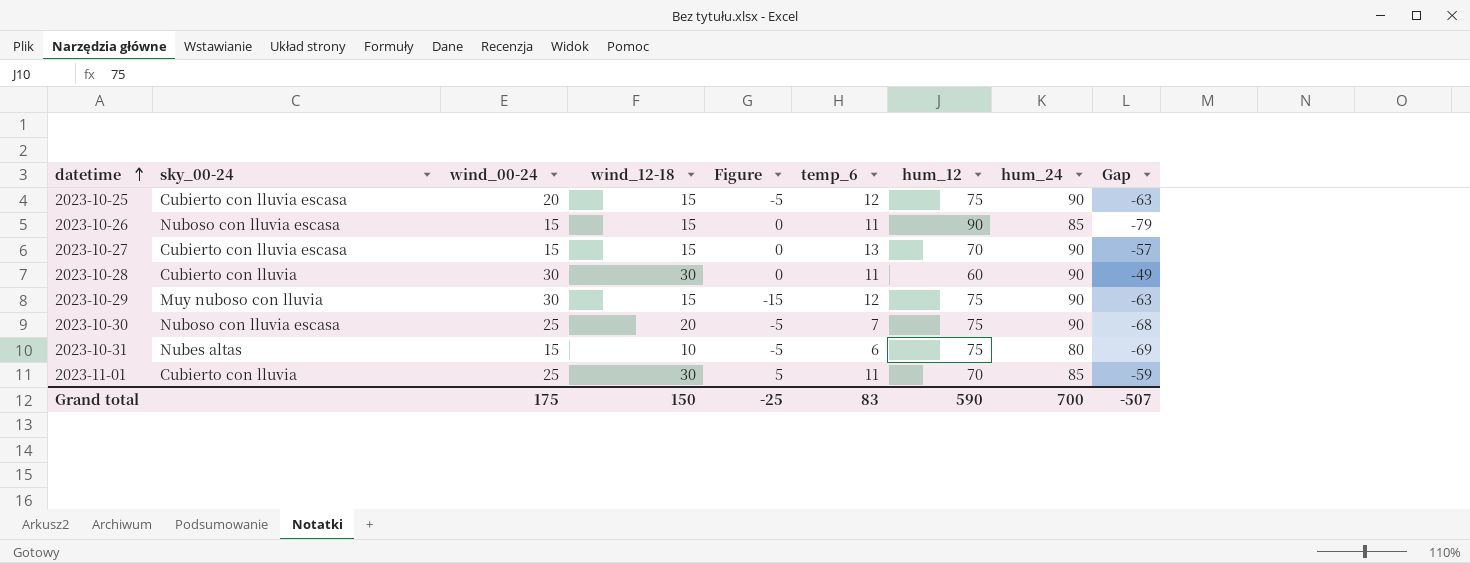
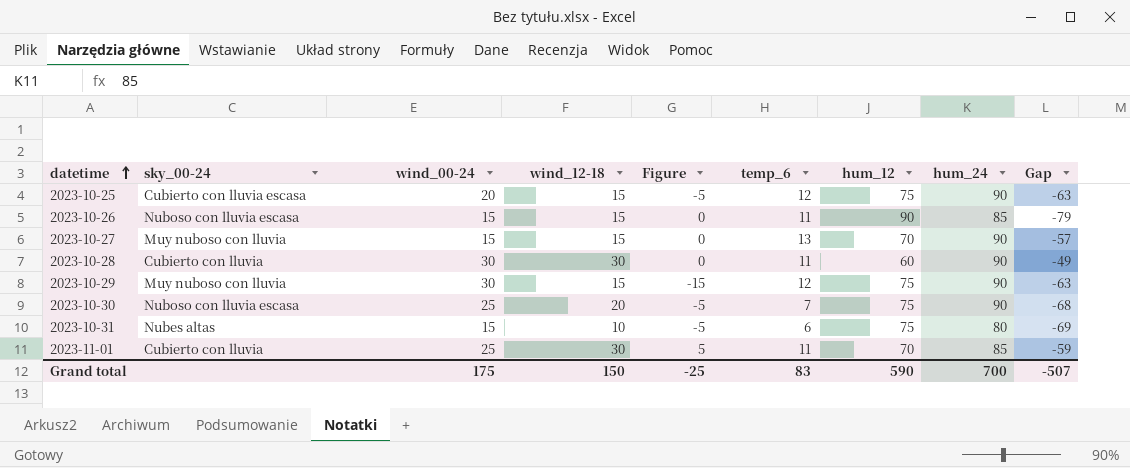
2023-10-27 | sky_00-24: Cubierto con lluvia escasa -> Muy nuboso con lluvia

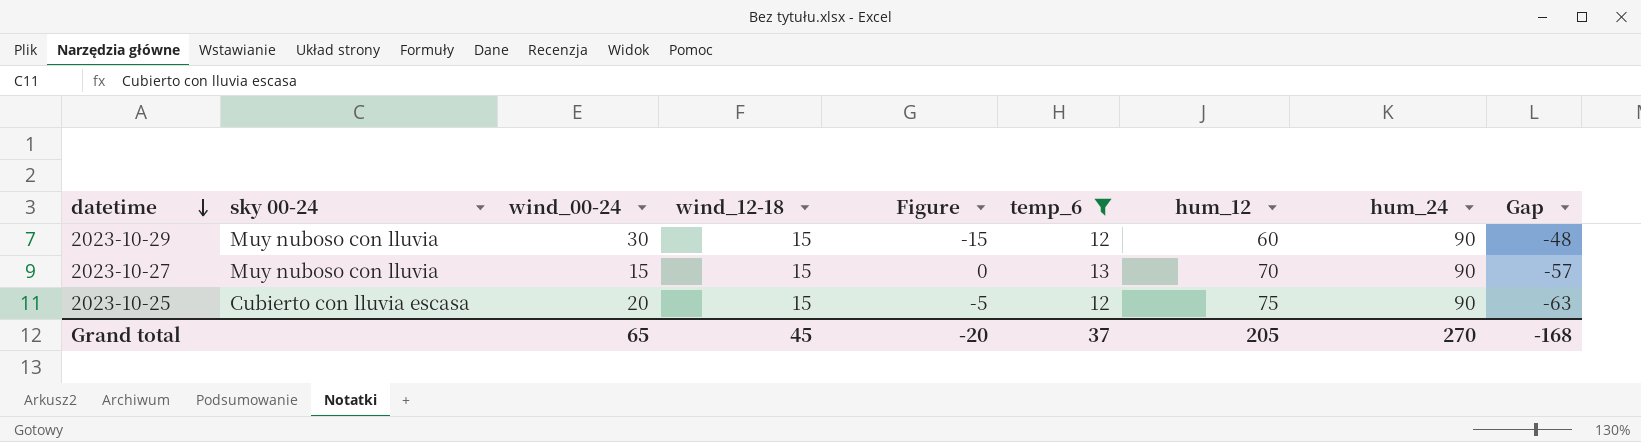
filter: none -> temp_6 >= 12
row order: datetime ascending -> datetime descending
column name: sky_00-24 -> sky 00-24
2023-10-29 | hum_12: 75 -> 60
2023-10-29 | Gap: -63 -> -48
Grand total | wind_00-24: 175 -> 65
Grand total | wind_12-18: 150 -> 45
Grand total | Figure: -25 -> -20
Grand total | temp_6: 83 -> 37
Grand total | hum_12: 590 -> 205
Grand total | hum_24: 700 -> 270
Grand total | Gap: -507 -> -168

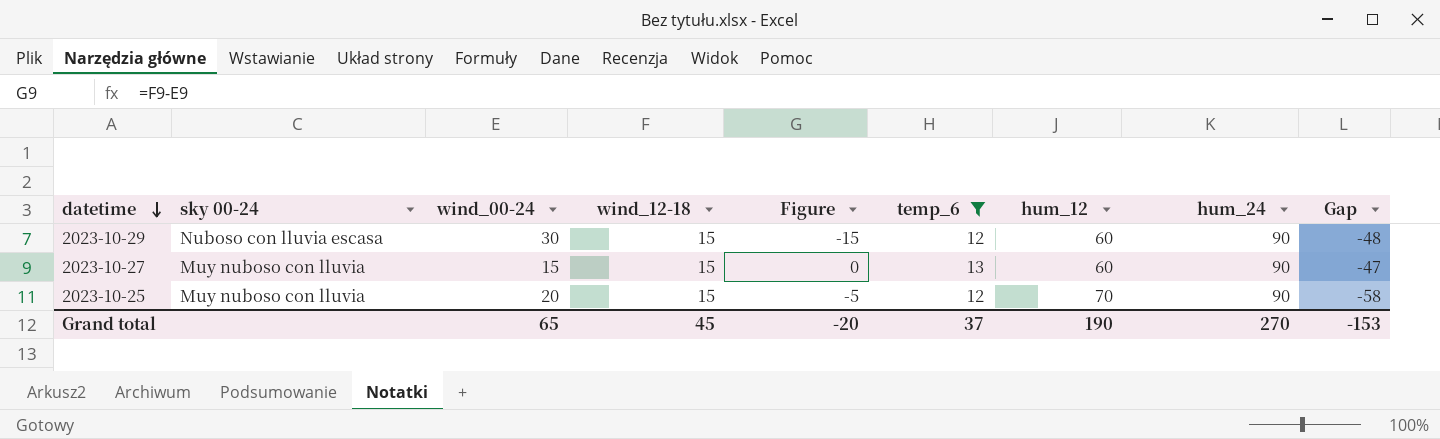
2023-10-29 | sky 00-24: Muy nuboso con lluvia -> Nuboso con lluvia escasa
2023-10-27 | hum_12: 70 -> 60
2023-10-27 | Gap: -57 -> -47
2023-10-25 | sky 00-24: Cubierto con lluvia escasa -> Muy nuboso con lluvia
2023-10-25 | hum_12: 75 -> 70
2023-10-25 | Gap: -63 -> -58
Grand total | hum_12: 205 -> 190
Grand total | Gap: -168 -> -153

